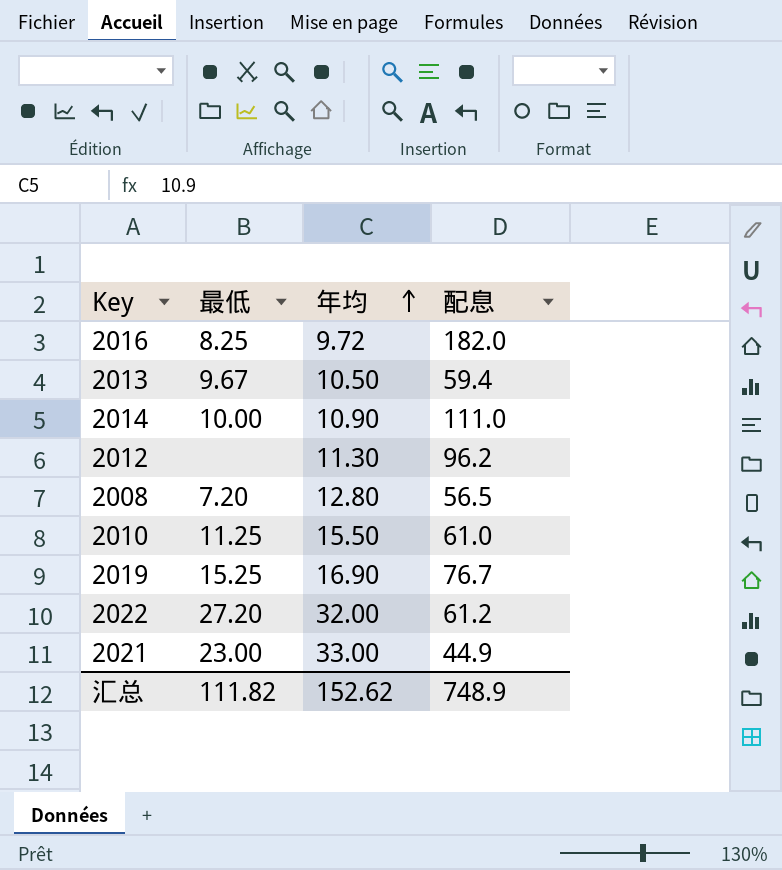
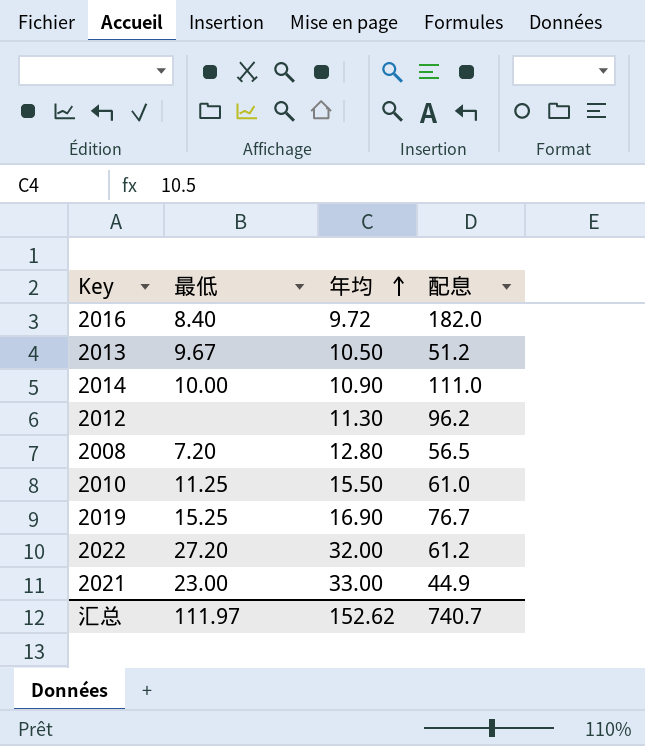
2016 | 最低: 8.25 -> 8.40
2013 | 配息: 59.4 -> 51.2
汇总 | 最低: 111.82 -> 111.97
汇总 | 配息: 748.9 -> 740.7

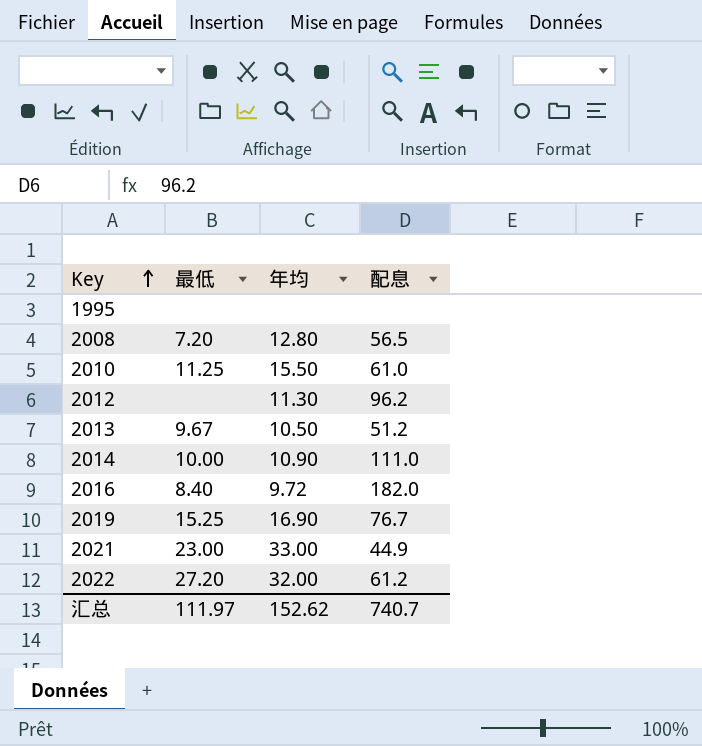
row order: 年均 ascending -> Key ascending
row 1995: none -> none | none | none

